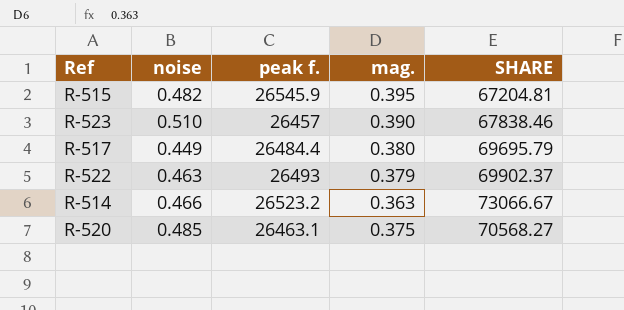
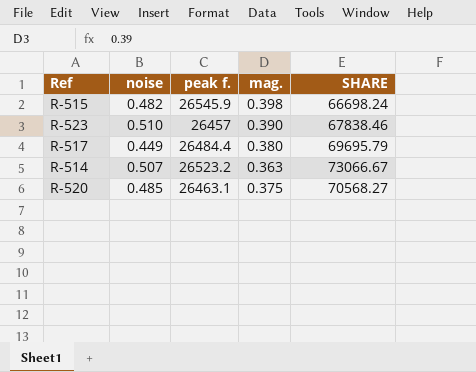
row R-522: 0.463 | 26493 | 0.379 | 69902.37 -> none
R-515 | mag.: 0.395 -> 0.398
R-515 | SHARE: 67204.81 -> 66698.24
R-514 | noise: 0.466 -> 0.507

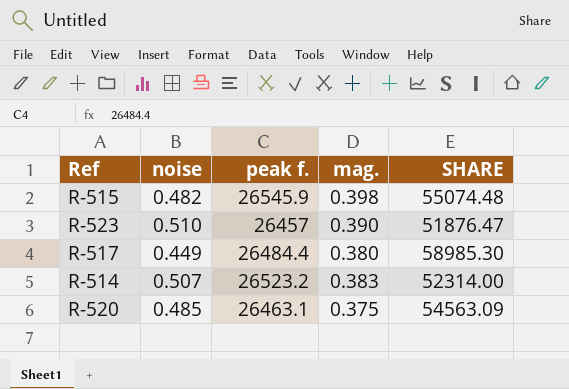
column SHARE | formula: [peak f.] / [mag.] -> [peak f.] / [noise]
R-514 | mag.: 0.363 -> 0.383

